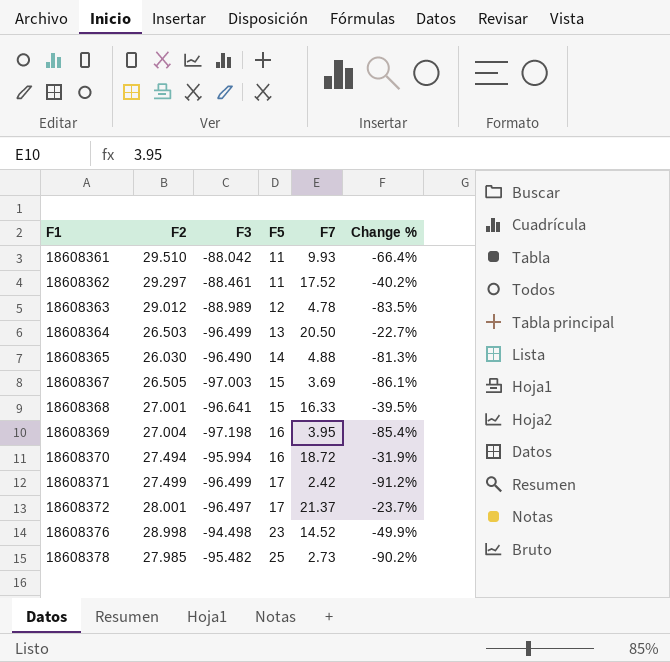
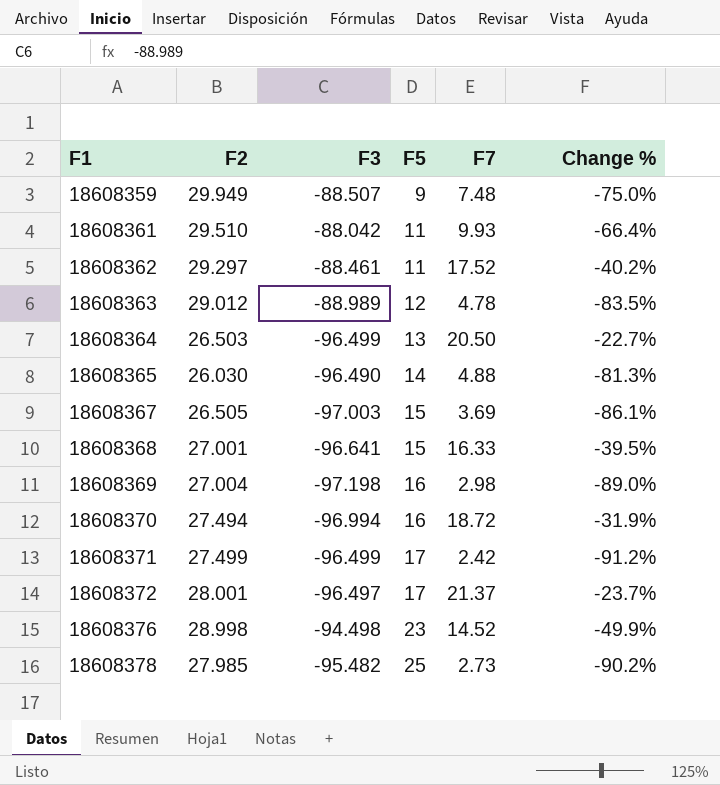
row 18608359: none -> 29.949 | -88.507 | 9 | 7.48 | -75.0%
18608369 | F7: 3.95 -> 2.98
18608369 | Change %: -85.4% -> -89.0%
18608370 | F3: -95.994 -> -96.994

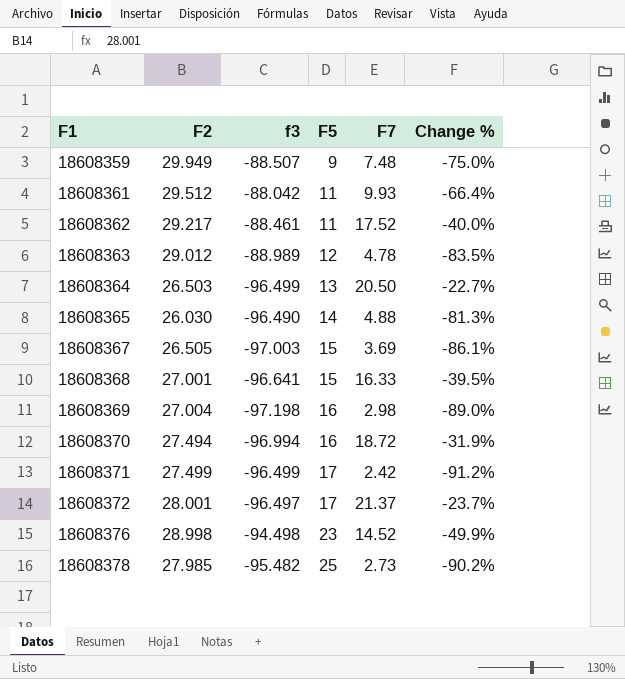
column name: F3 -> f3
18608361 | F2: 29.510 -> 29.512
18608362 | F2: 29.297 -> 29.217
18608362 | Change %: -40.2% -> -40.0%

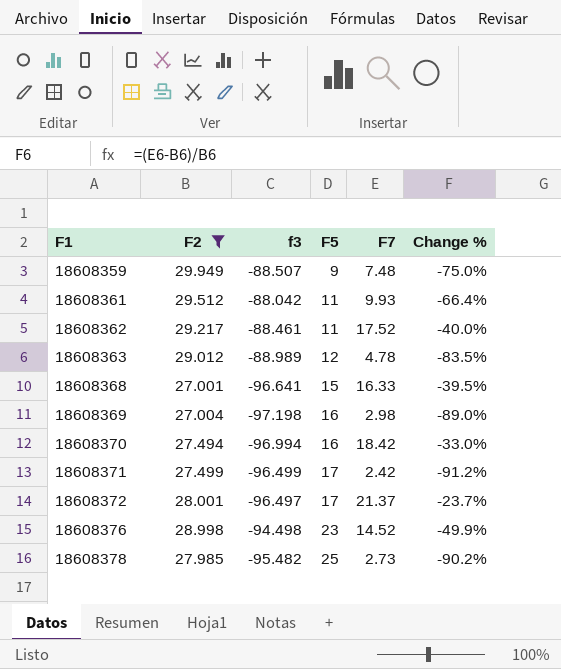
filter: none -> F2 >= 27.001
18608370 | F7: 18.72 -> 18.42
18608370 | Change %: -31.9% -> -33.0%

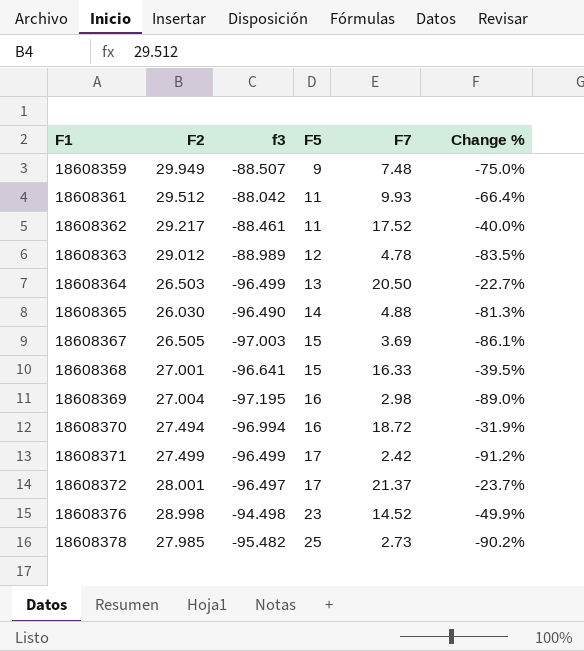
filter: F2 >= 27.001 -> none
18608369 | f3: -97.198 -> -97.195
18608370 | F7: 18.42 -> 18.72
18608370 | Change %: -33.0% -> -31.9%

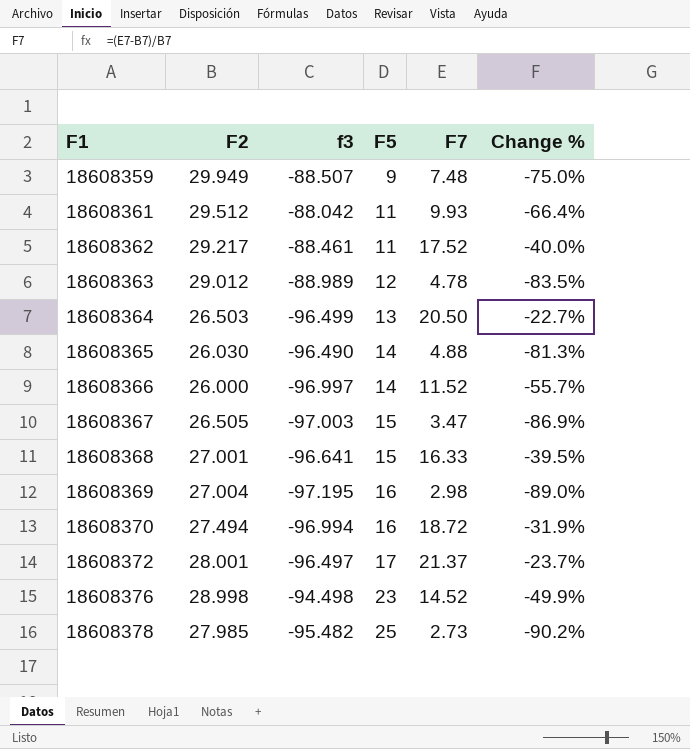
row 18608371: 27.499 | -96.499 | 17 | 2.42 | -91.2% -> none
row 18608366: none -> 26.000 | -96.997 | 14 | 11.52 | -55.7%
18608367 | F7: 3.69 -> 3.47
18608367 | Change %: -86.1% -> -86.9%

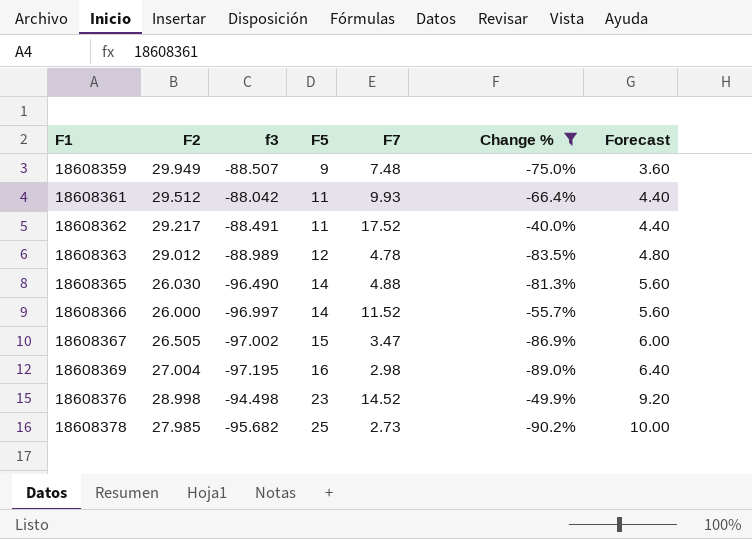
filter: none -> Change % <= -40.0%
column Forecast | formula: none -> [F5] * 0.4
18608362 | f3: -88.461 -> -88.491
18608367 | f3: -97.003 -> -97.002
18608378 | f3: -95.482 -> -95.682

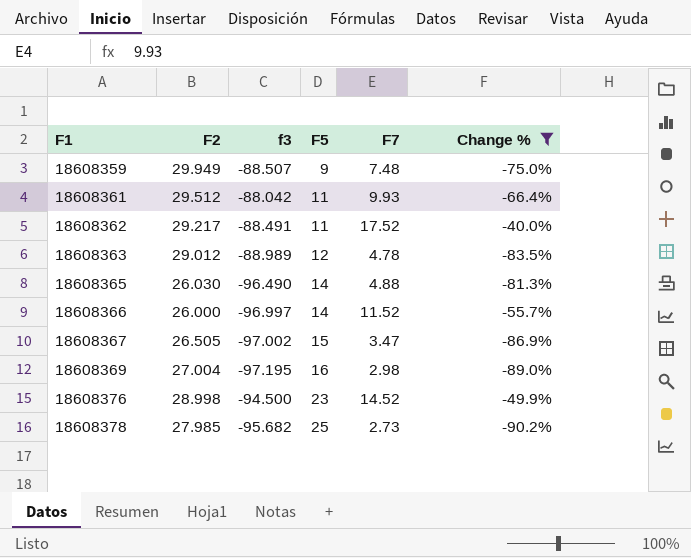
column Forecast | formula: [F5] * 0.4 -> none
18608376 | f3: -94.498 -> -94.500

